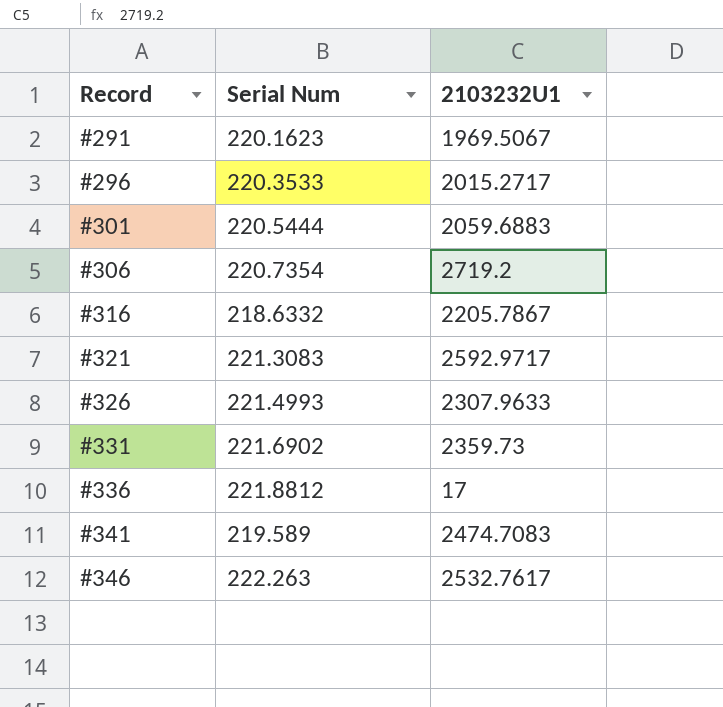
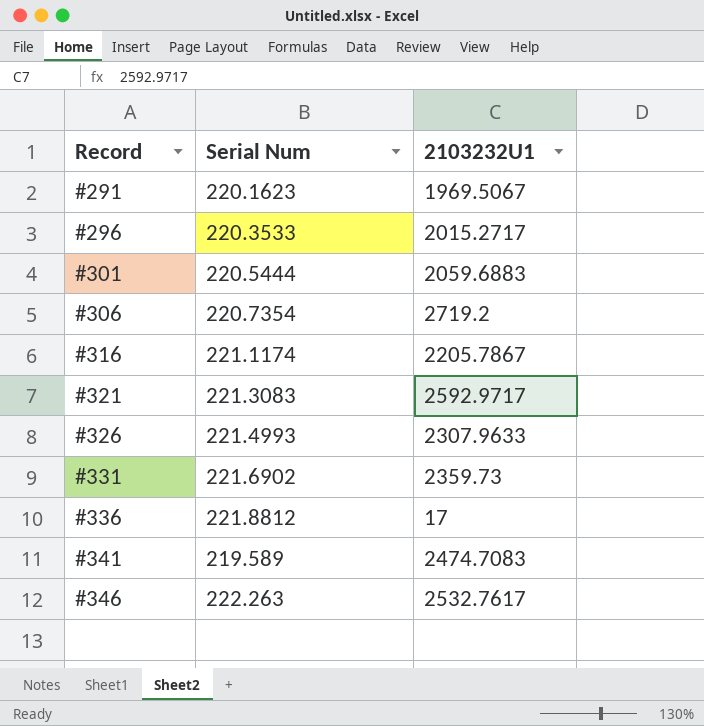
#316 | Serial Num: 218.6332 -> 221.1174

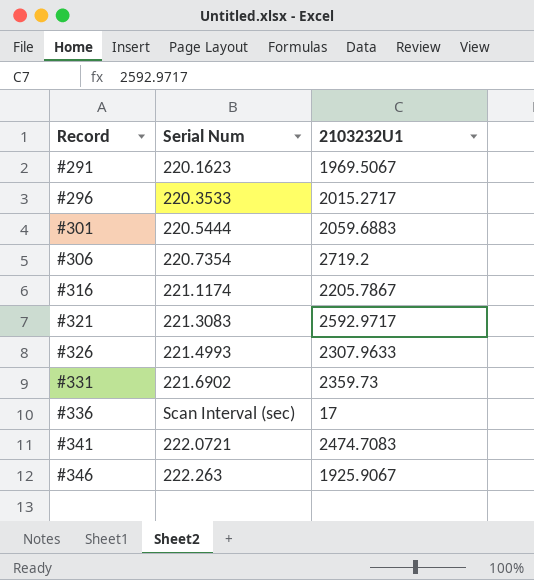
#336 | Serial Num: 221.8812 -> Scan Interval (sec)
#341 | Serial Num: 219.589 -> 222.0721
#346 | 2103232U1: 2532.7617 -> 1925.9067

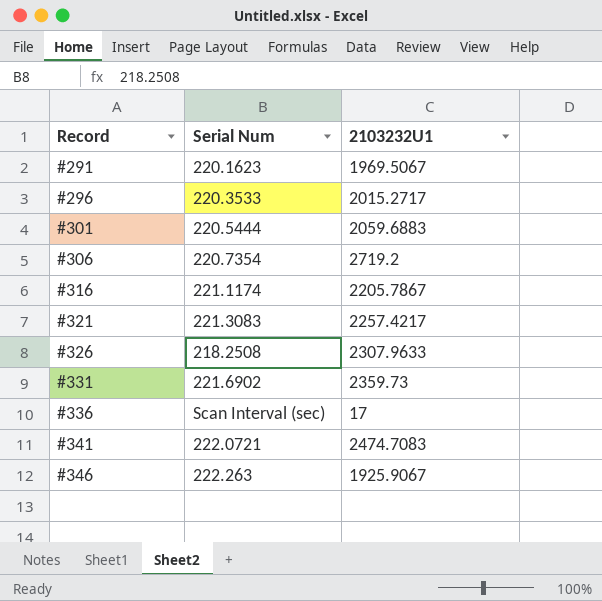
#321 | 2103232U1: 2592.9717 -> 2257.4217
#326 | Serial Num: 221.4993 -> 218.2508

